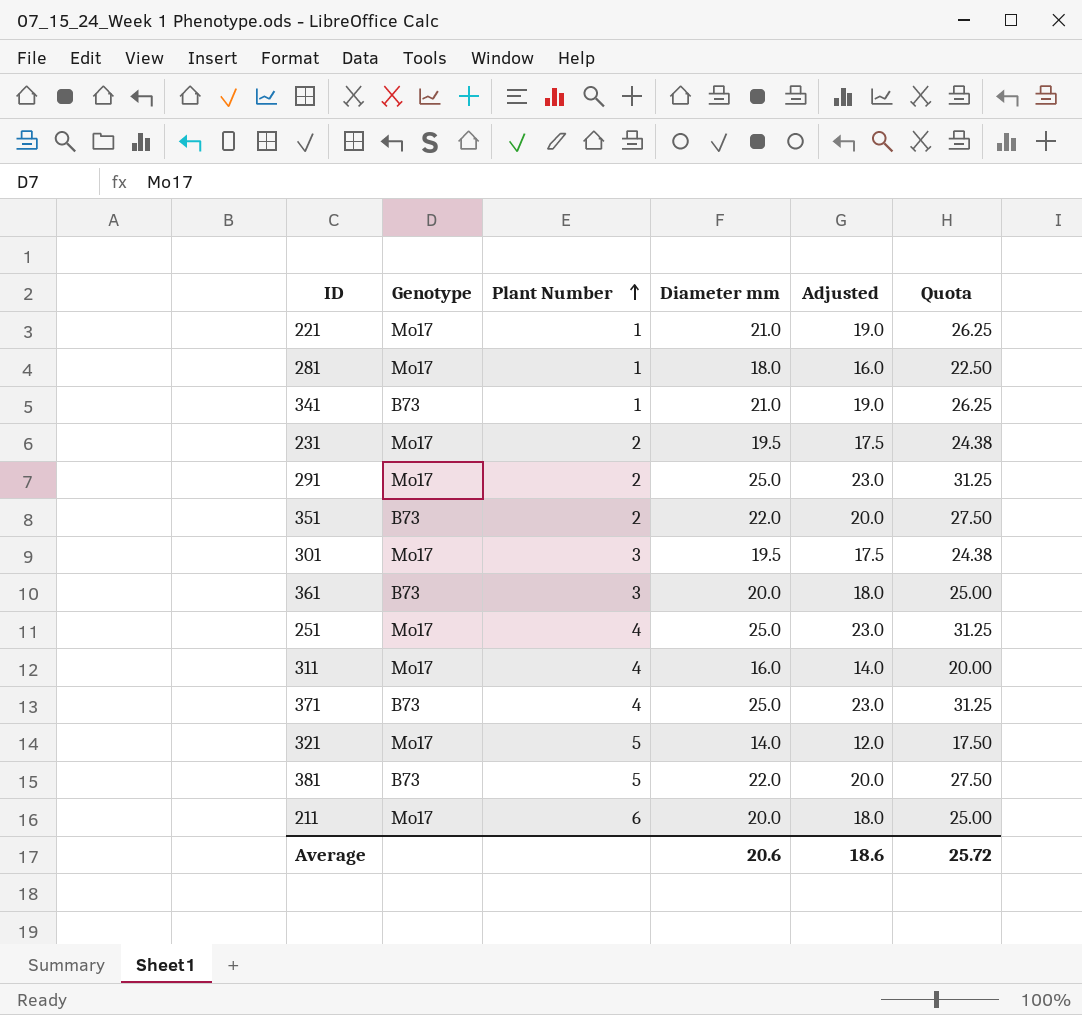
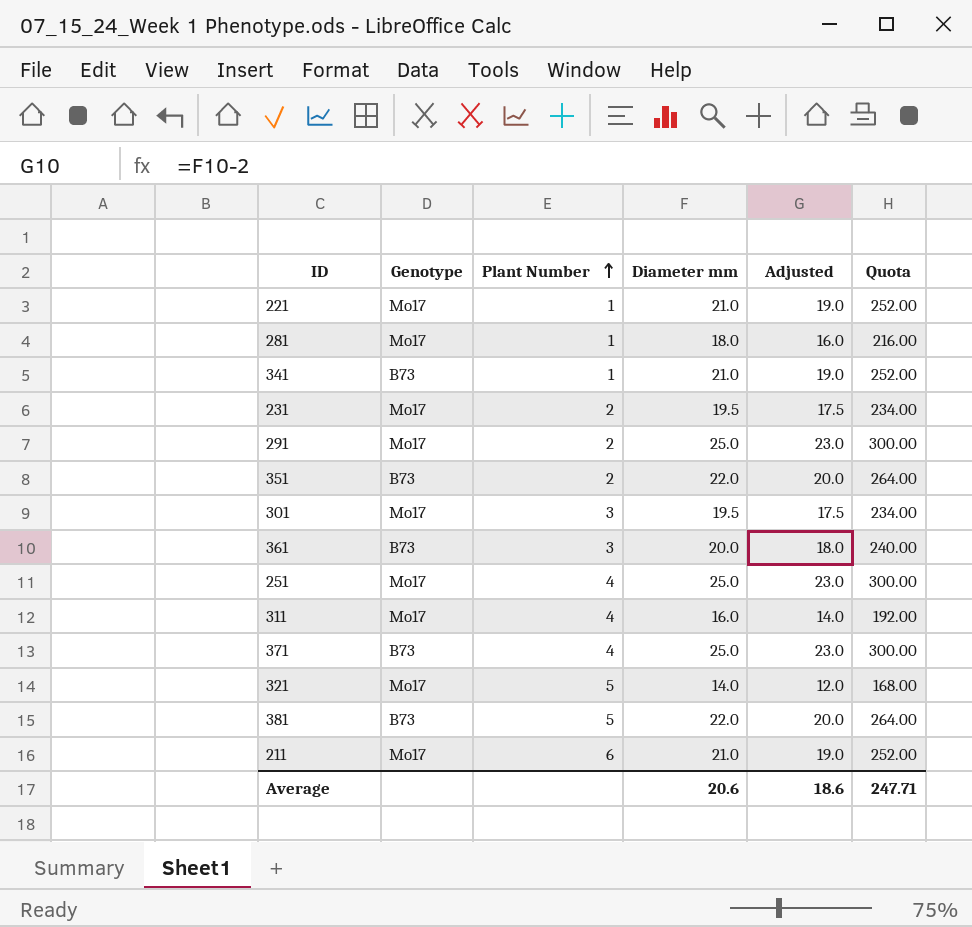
column Quota | formula: [Diameter mm] * 1.25 -> [Diameter mm] * 12
211 | Diameter mm: 20.0 -> 21.0
211 | Adjusted: 18.0 -> 19.0
Average | Quota: 25.72 -> 247.71

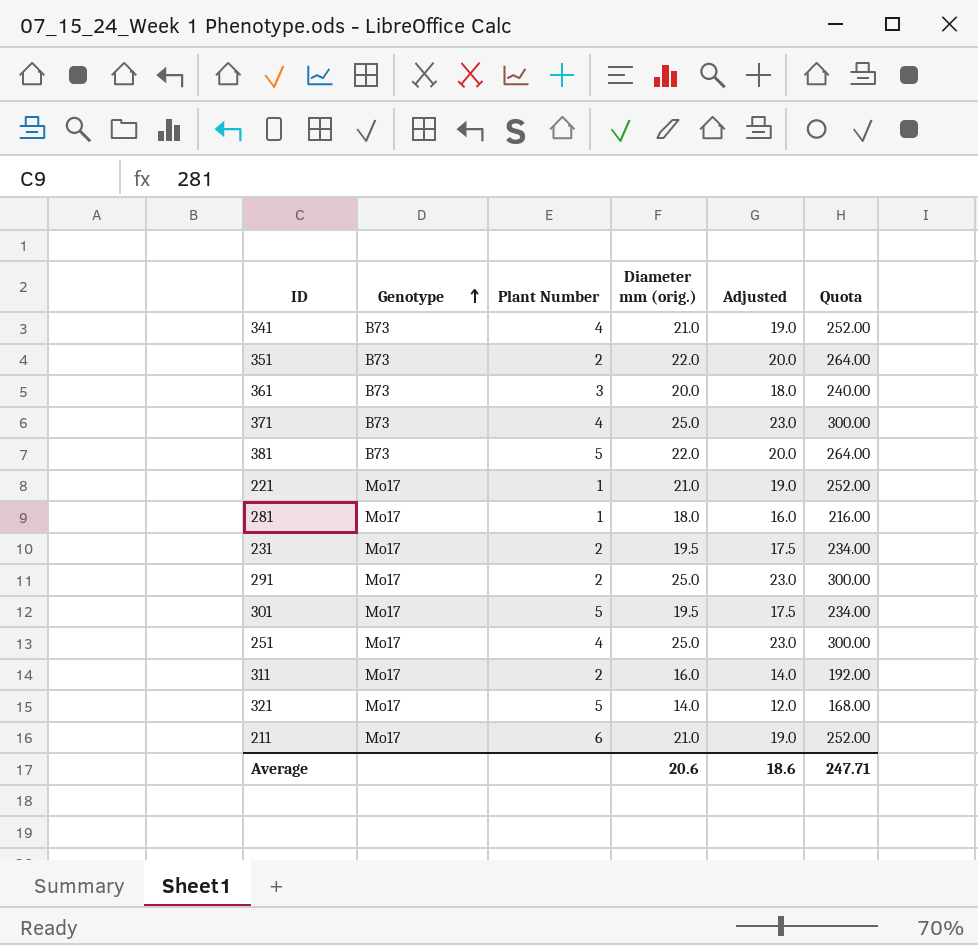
row order: Plant Number ascending -> Genotype ascending
column name: Diameter mm -> Diameter mm (orig.)
341 | Plant Number: 1 -> 4
301 | Plant Number: 3 -> 5
311 | Plant Number: 4 -> 2

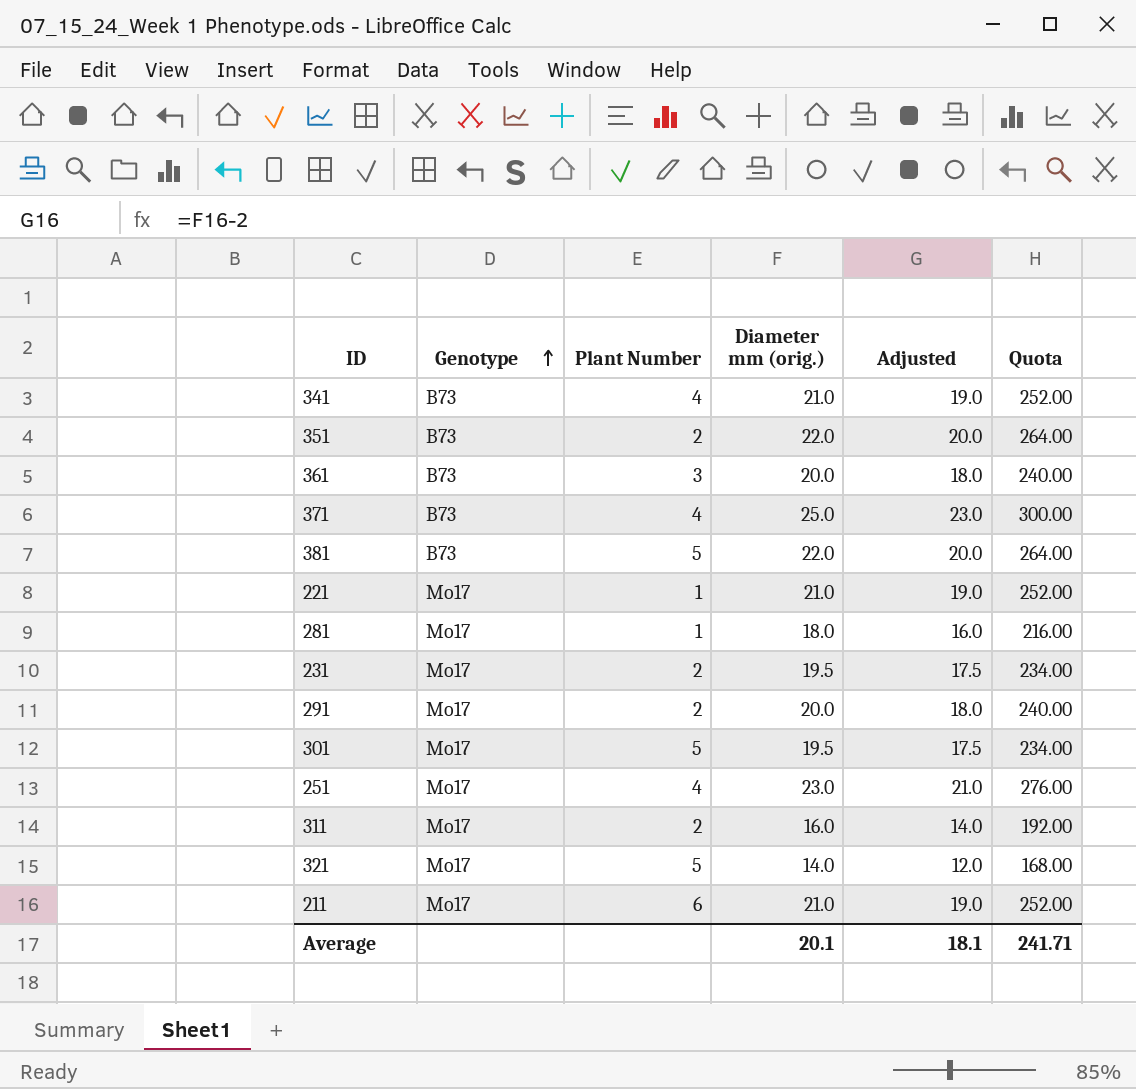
291 | Diameter mm (orig.): 25.0 -> 20.0
291 | Adjusted: 23.0 -> 18.0
291 | Quota: 300.00 -> 240.00
251 | Diameter mm (orig.): 25.0 -> 23.0
251 | Adjusted: 23.0 -> 21.0
251 | Quota: 300.00 -> 276.00
Average | Diameter mm (orig.): 20.6 -> 20.1
Average | Adjusted: 18.6 -> 18.1
Average | Quota: 247.71 -> 241.71

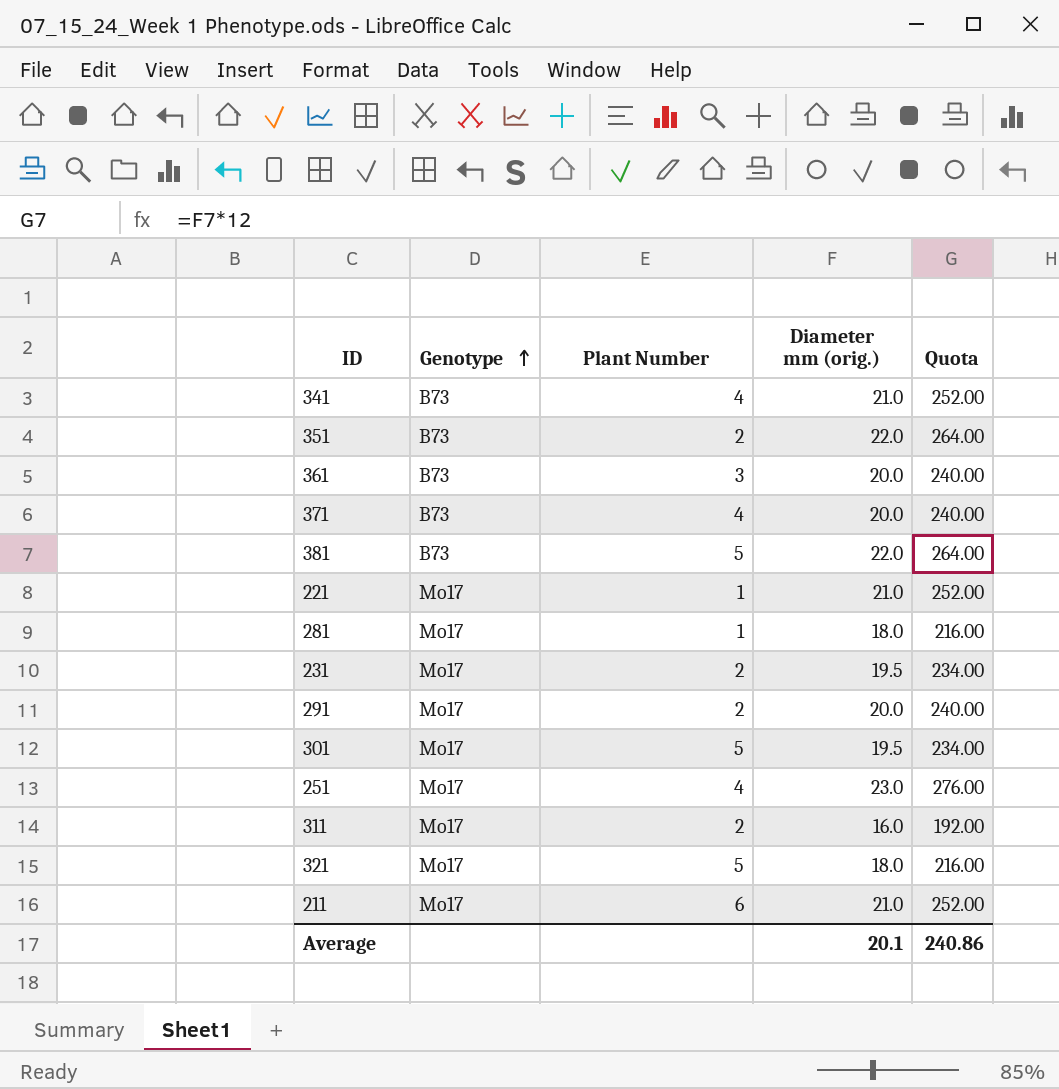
column Adjusted | formula: [Diameter mm (orig.)] - 2 -> none
371 | Diameter mm (orig.): 25.0 -> 20.0
371 | Quota: 300.00 -> 240.00
321 | Diameter mm (orig.): 14.0 -> 18.0
321 | Quota: 168.00 -> 216.00
Average | Quota: 241.71 -> 240.86

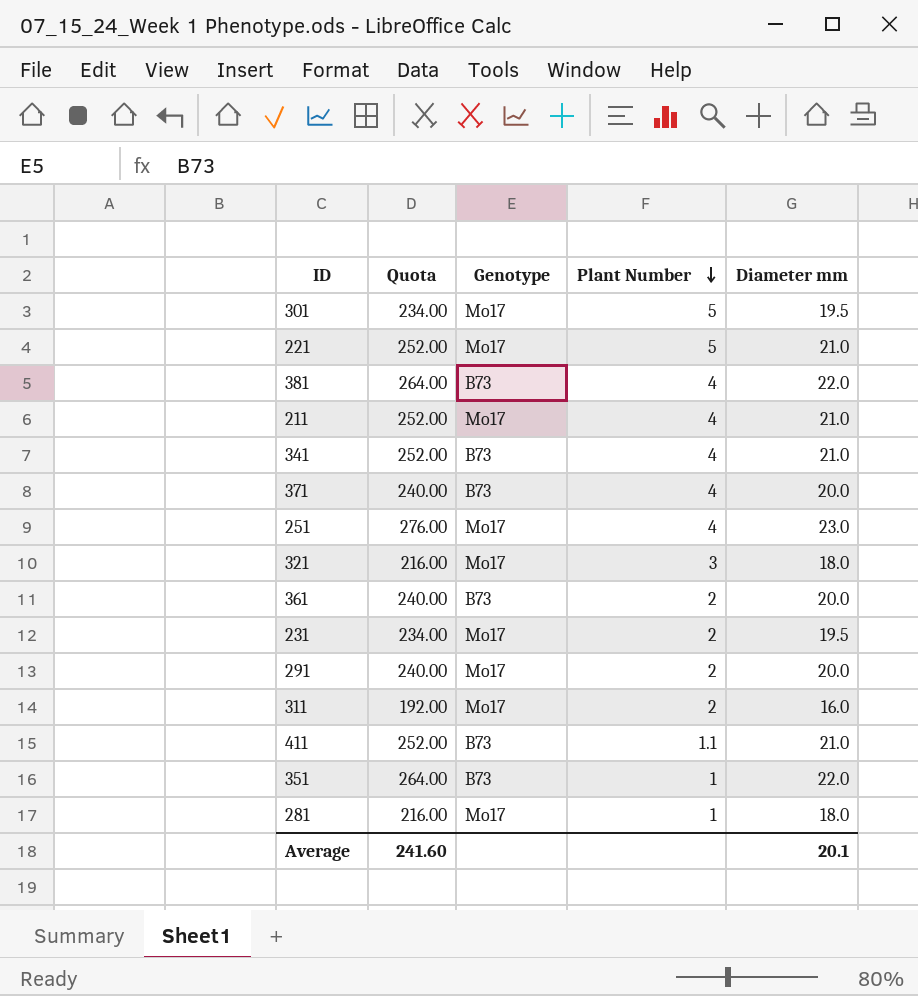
row order: Genotype ascending -> Plant Number descending
column Quota | position: 5 -> 2
column name: Diameter mm (orig.) -> Diameter mm
221 | Plant Number: 1 -> 5
381 | Plant Number: 5 -> 4
211 | Plant Number: 6 -> 4
321 | Plant Number: 5 -> 3
361 | Plant Number: 3 -> 2
row 411: none -> 252.00 | B73 | 1.1 | 21.0
351 | Plant Number: 2 -> 1
Average | Quota: 240.86 -> 241.60

